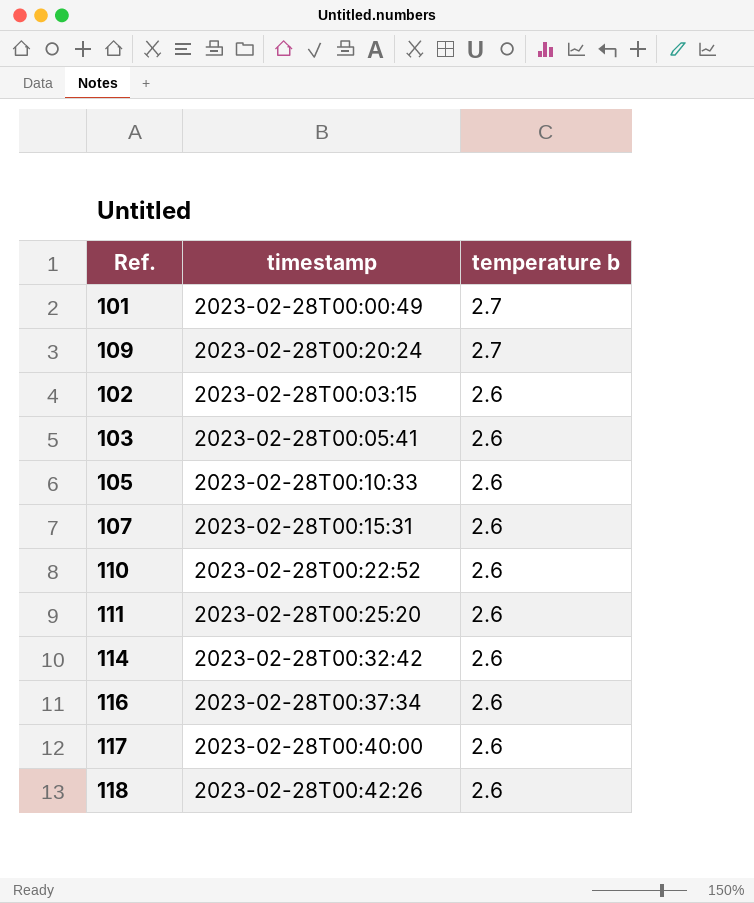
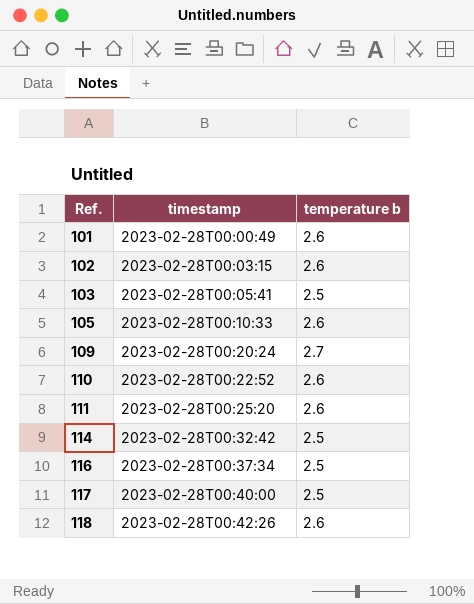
row order: temperature b descending -> Ref. ascending
row 107: 2023-02-28T00:15:31 | 2.6 -> none
101 | temperature b: 2.7 -> 2.6
103 | temperature b: 2.6 -> 2.5
114 | temperature b: 2.6 -> 2.5
116 | temperature b: 2.6 -> 2.5
117 | temperature b: 2.6 -> 2.5

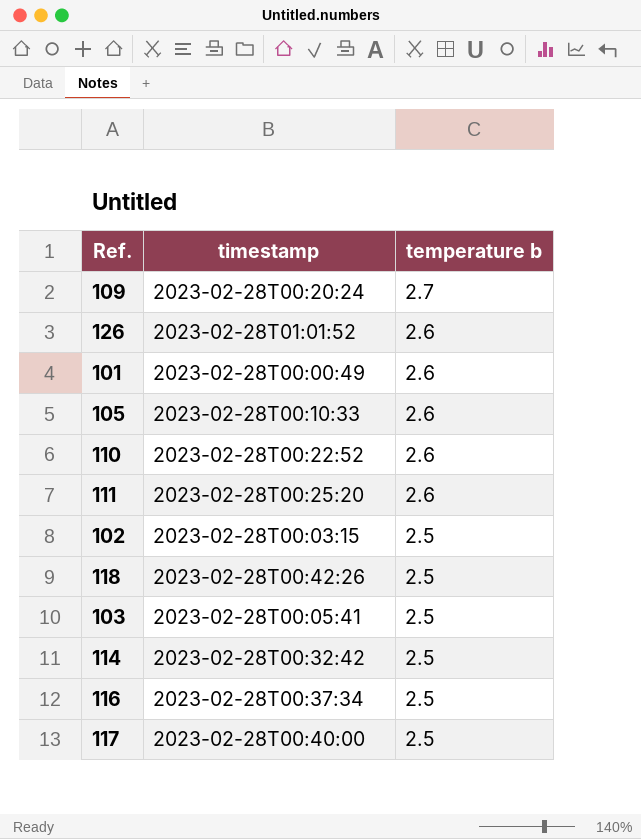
row order: Ref. ascending -> temperature b descending
row 126: none -> 2023-02-28T01:01:52 | 2.6
102 | temperature b: 2.6 -> 2.5
118 | temperature b: 2.6 -> 2.5

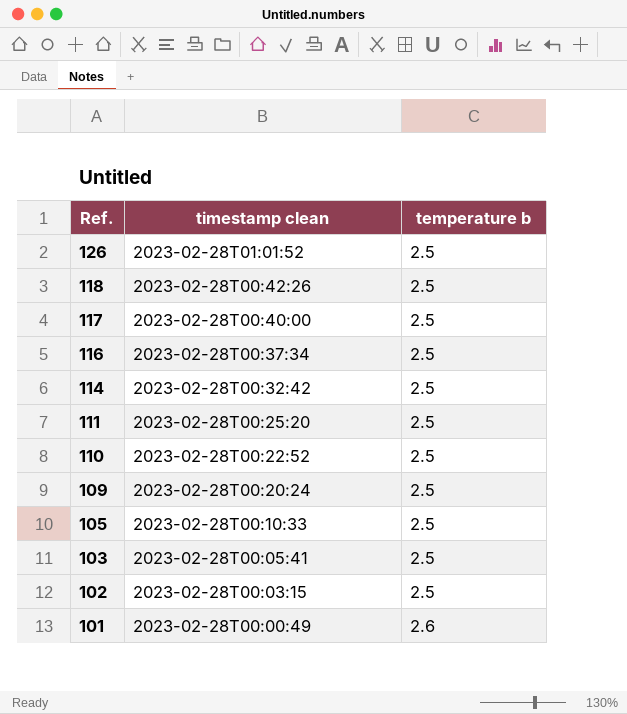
row order: temperature b descending -> Ref. descending
column name: timestamp -> timestamp clean
126 | temperature b: 2.6 -> 2.5
111 | temperature b: 2.6 -> 2.5
110 | temperature b: 2.6 -> 2.5
109 | temperature b: 2.7 -> 2.5
105 | temperature b: 2.6 -> 2.5

